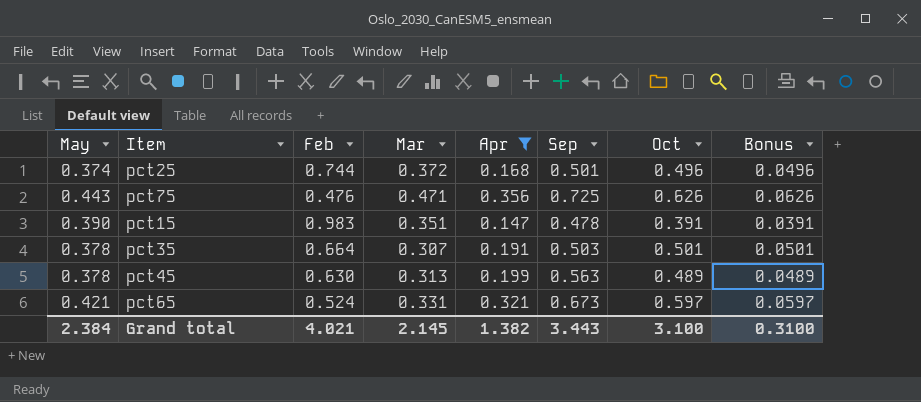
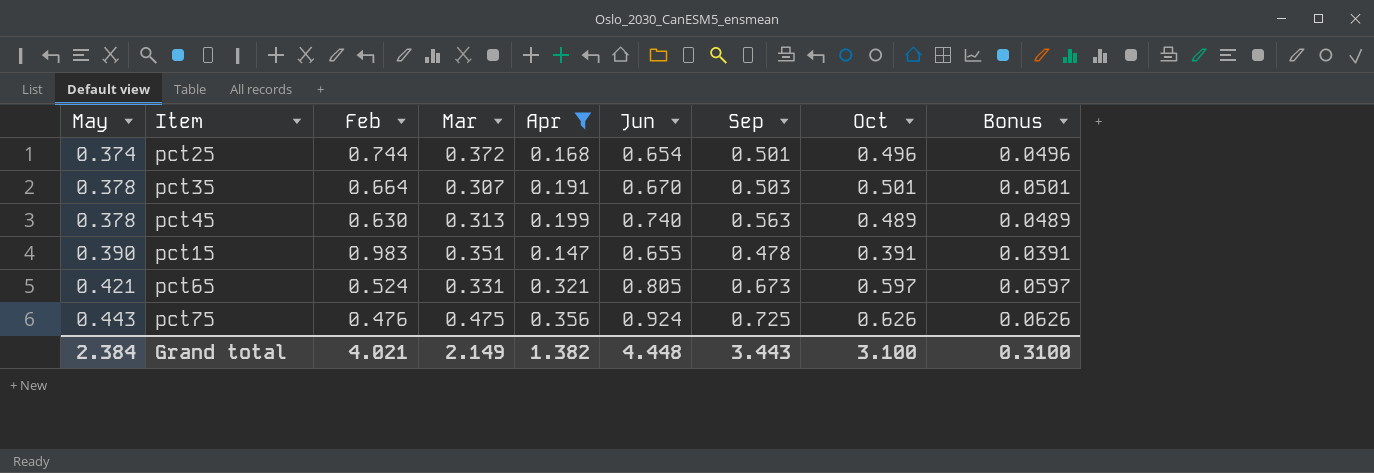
row order: none -> May ascending
column Jun | position: none -> 6
pct75 | Mar: 0.471 -> 0.475
Grand total | Mar: 2.145 -> 2.149

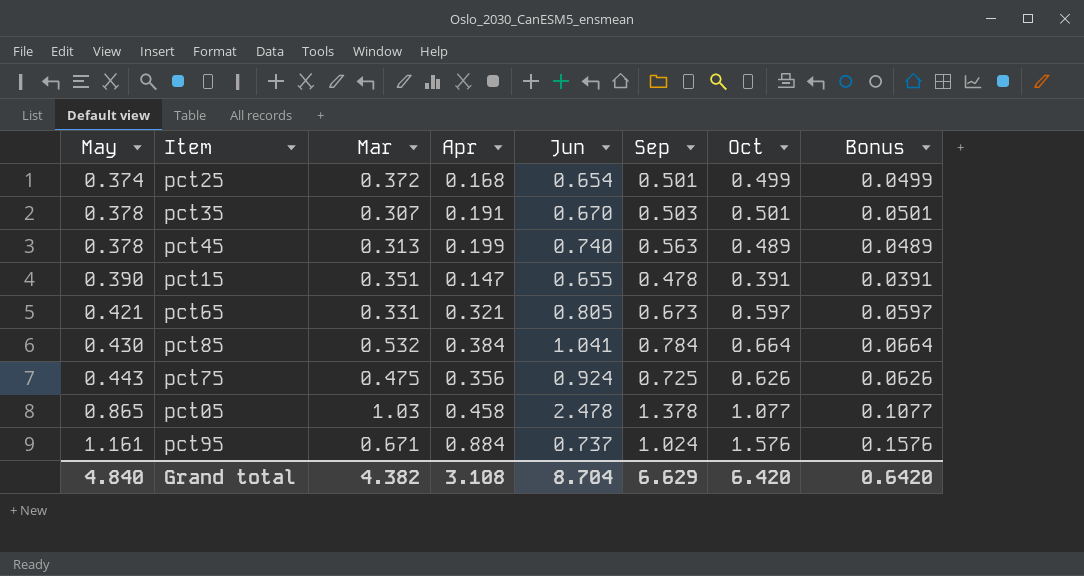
filter: Apr <= 0.356 -> none
column Feb | position: 3 -> none
pct25 | Oct: 0.496 -> 0.499
pct25 | Bonus: 0.0496 -> 0.0499
Grand total | May: 2.384 -> 4.840
Grand total | Mar: 2.149 -> 4.382
Grand total | Apr: 1.382 -> 3.108
Grand total | Jun: 4.448 -> 8.704
Grand total | Sep: 3.443 -> 6.629
Grand total | Oct: 3.100 -> 6.420
Grand total | Bonus: 0.3100 -> 0.6420

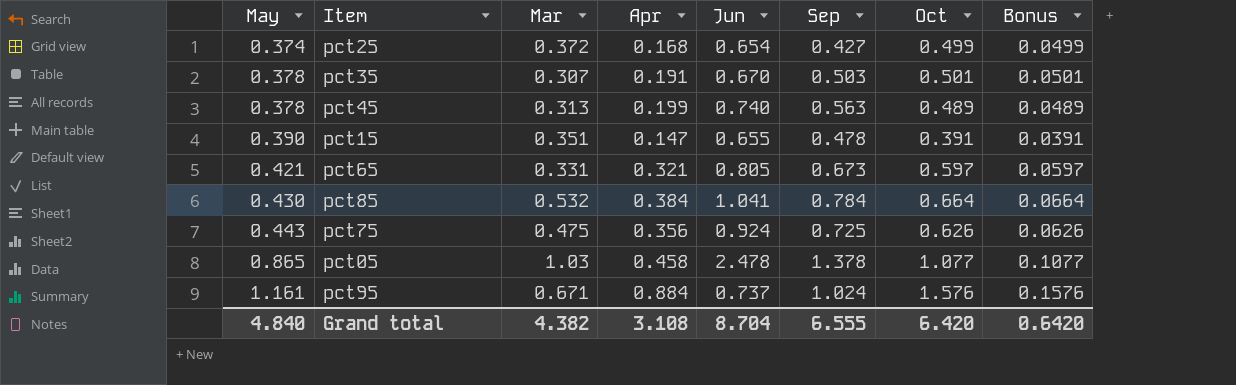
pct25 | Sep: 0.501 -> 0.427
Grand total | Sep: 6.629 -> 6.555

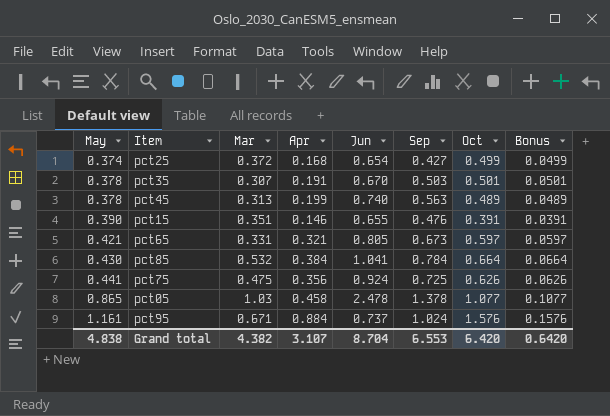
pct15 | Apr: 0.147 -> 0.146
pct15 | Sep: 0.478 -> 0.476
pct75 | May: 0.443 -> 0.441
Grand total | May: 4.840 -> 4.838
Grand total | Apr: 3.108 -> 3.107
Grand total | Sep: 6.555 -> 6.553

